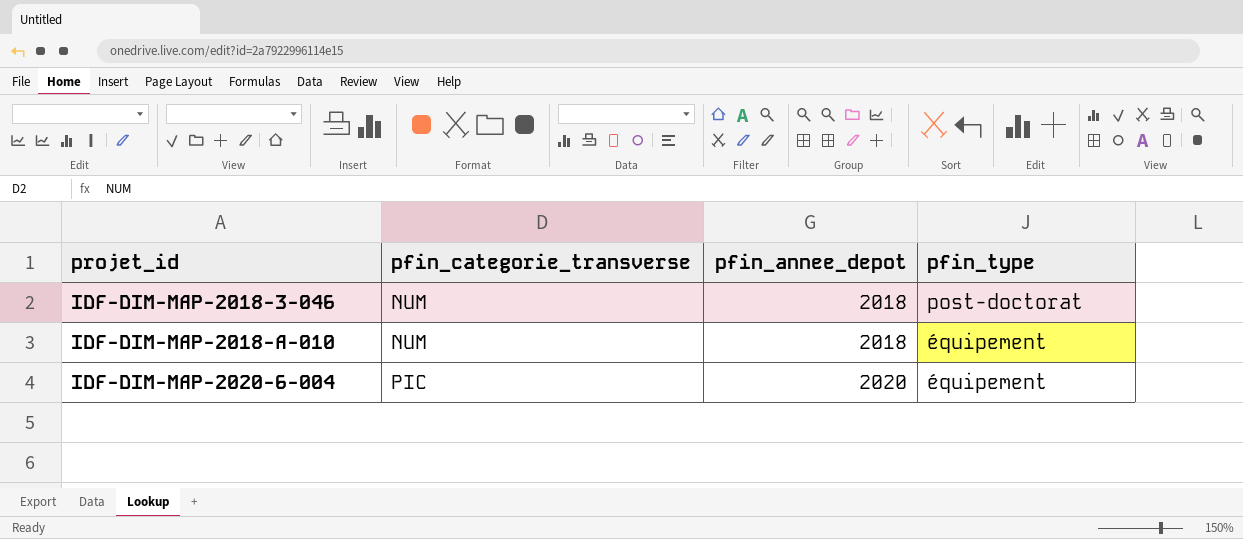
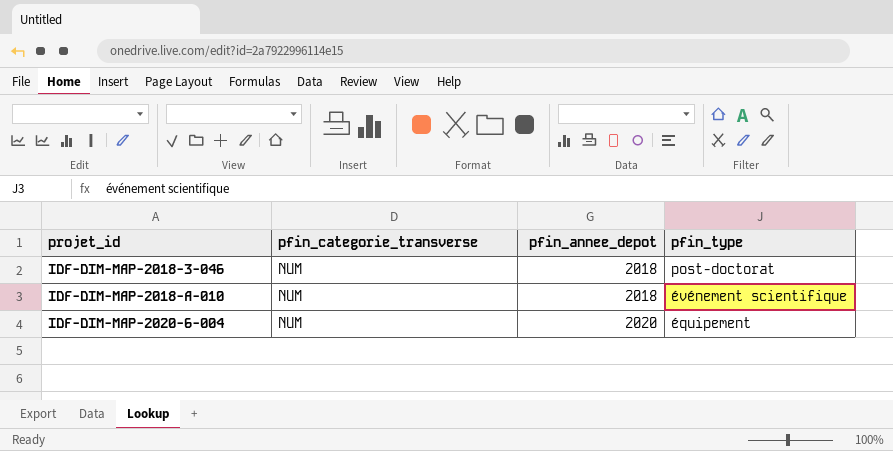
IDF-DIM-MAP-2018-A-010 | pfin_type: équipement -> événement scientifique
IDF-DIM-MAP-2020-6-004 | pfin_categorie_transverse: PIC -> NUM

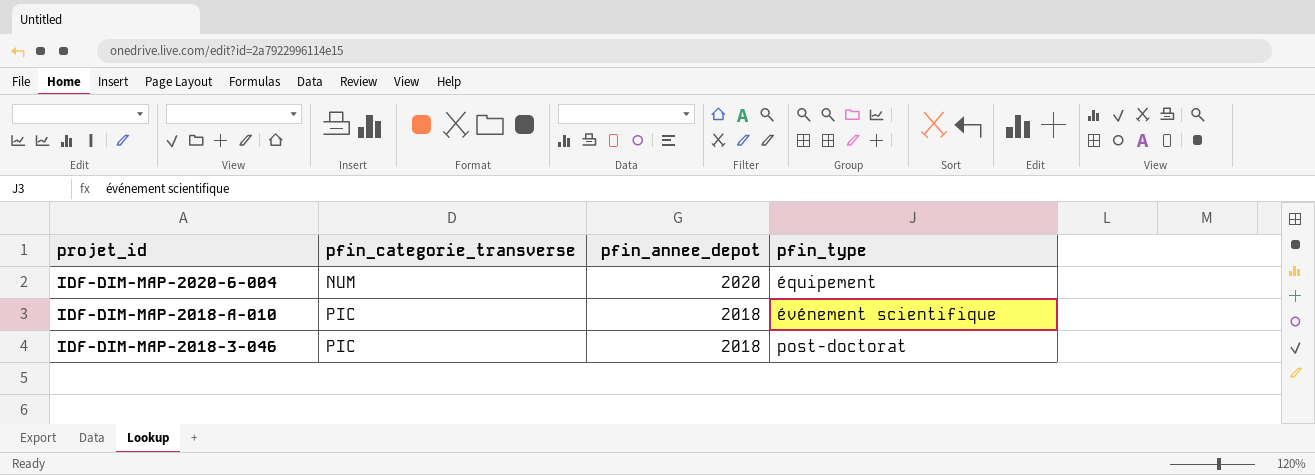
row order: projet_id ascending -> projet_id descending
IDF-DIM-MAP-2018-A-010 | pfin_categorie_transverse: NUM -> PIC
IDF-DIM-MAP-2018-3-046 | pfin_categorie_transverse: NUM -> PIC

